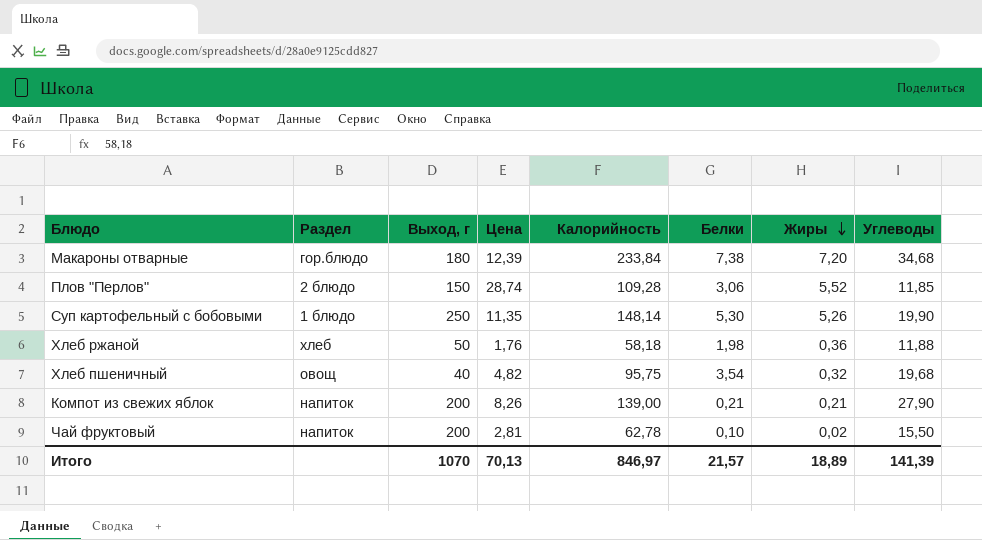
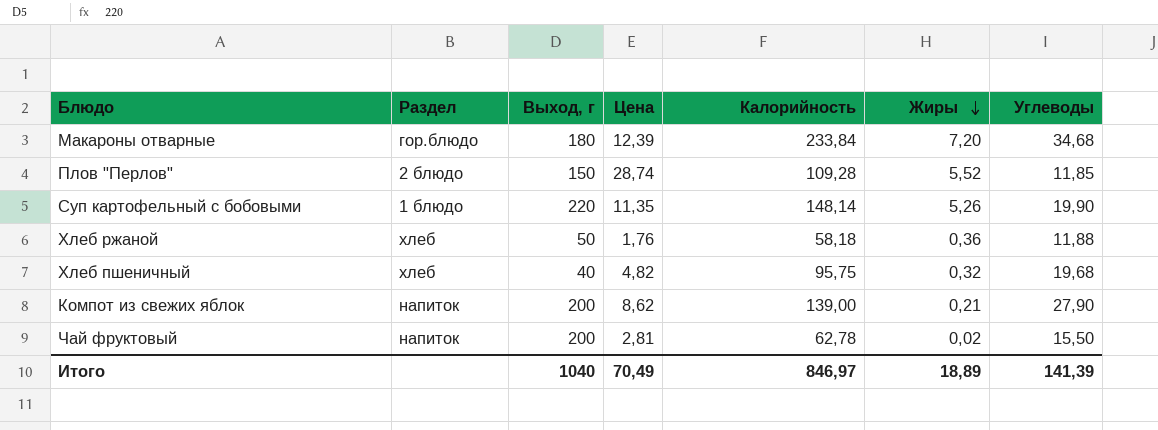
column Белки | position: 6 -> none
Суп картофельный с бобовыми | Выход, г: 250 -> 220
Хлеб пшеничный | Раздел: овощ -> хлеб
Компот из свежих яблок | Цена: 8,26 -> 8,62
Итого | Выход, г: 1070 -> 1040
Итого | Цена: 70,13 -> 70,49

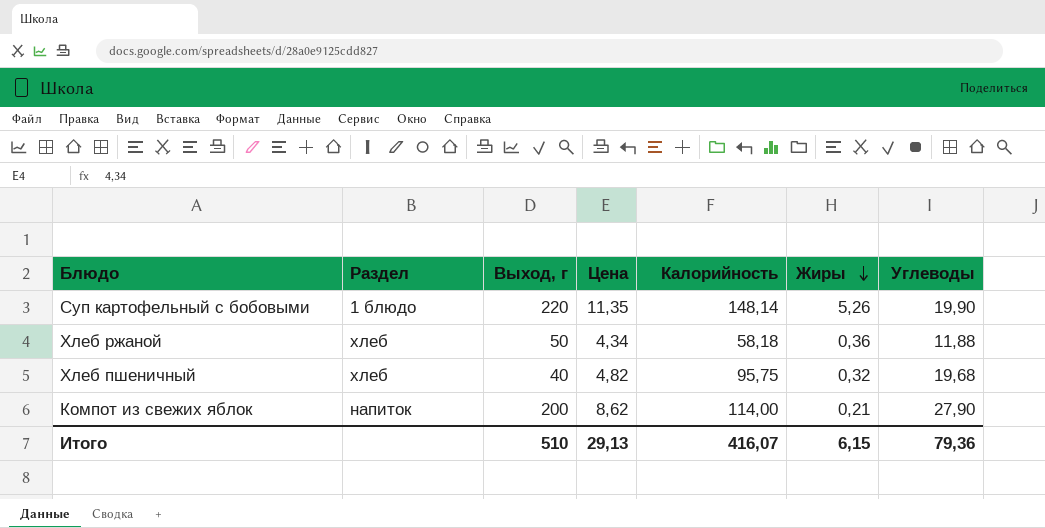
row Макароны отварные: гор.блюдо | 180 | 12,39 | 233,84 | 7,20 | 34,68 -> none
row Плов "Перлов": 2 блюдо | 150 | 28,74 | 109,28 | 5,52 | 11,85 -> none
row Чай фруктовый: напиток | 200 | 2,81 | 62,78 | 0,02 | 15,50 -> none
Хлеб ржаной | Цена: 1,76 -> 4,34
Компот из свежих яблок | Калорийность: 139,00 -> 114,00
Итого | Выход, г: 1040 -> 510
Итого | Цена: 70,49 -> 29,13
Итого | Калорийность: 846,97 -> 416,07
Итого | Жиры: 18,89 -> 6,15
Итого | Углеводы: 141,39 -> 79,36

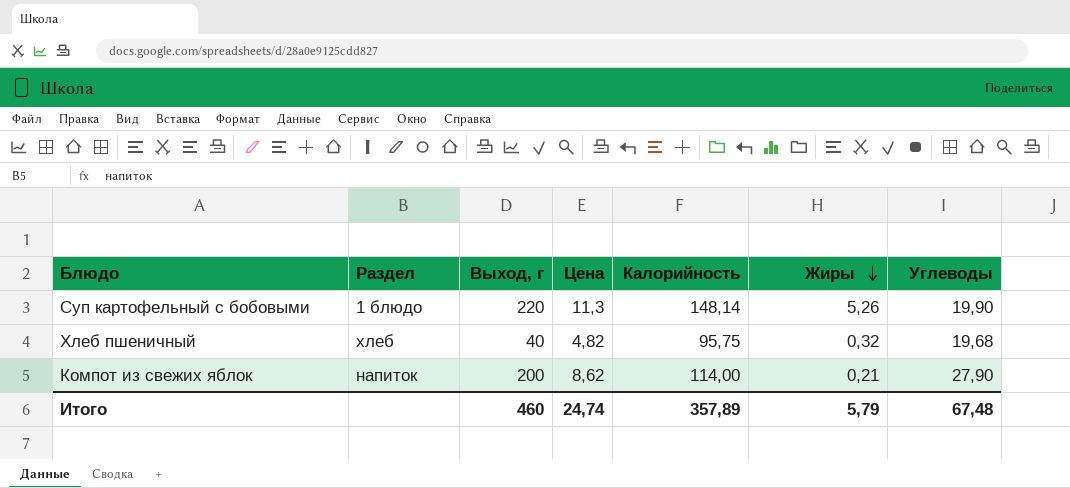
row Хлеб ржаной: хлеб | 50 | 4,34 | 58,18 | 0,36 | 11,88 -> none
Суп картофельный с бобовыми | Цена: 11,35 -> 11,3
Итого | Выход, г: 510 -> 460
Итого | Цена: 29,13 -> 24,74
Итого | Калорийность: 416,07 -> 357,89
Итого | Жиры: 6,15 -> 5,79
Итого | Углеводы: 79,36 -> 67,48

